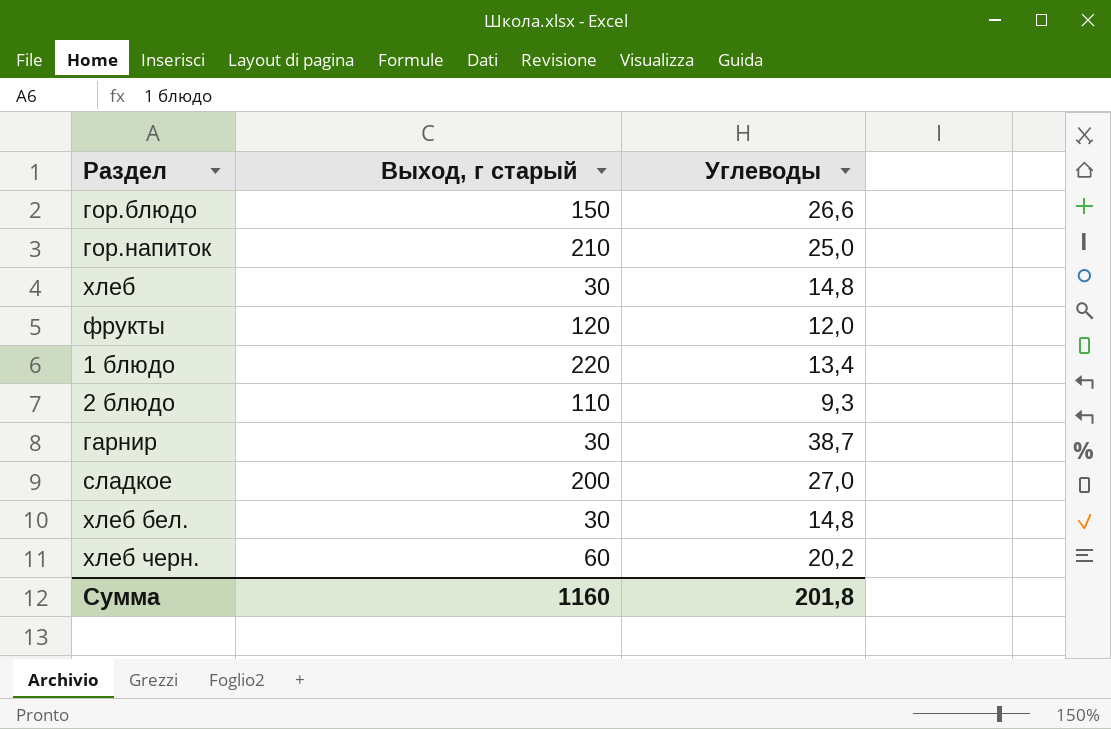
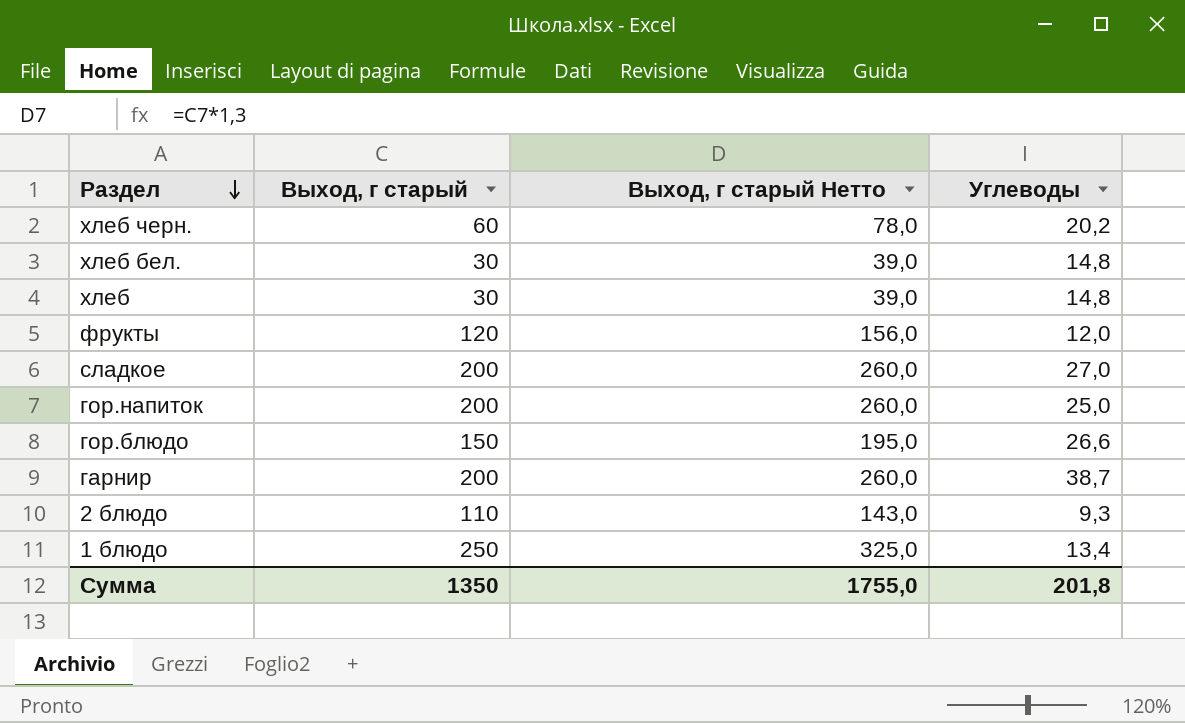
row order: none -> Раздел descending
column Выход, г старый Нетто | formula: none -> [Выход, г старый] * 1,3
гор.напиток | Выход, г старый: 210 -> 200
гарнир | Выход, г старый: 30 -> 200
1 блюдо | Выход, г старый: 220 -> 250
Сумма | Выход, г старый: 1160 -> 1350

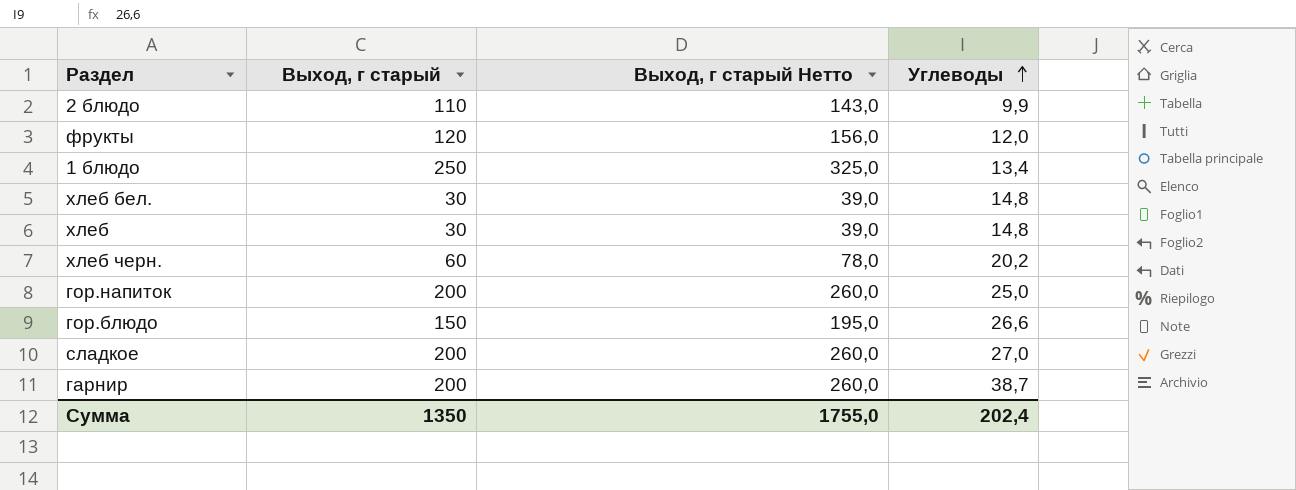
row order: Раздел descending -> Углеводы ascending
2 блюдо | Углеводы: 9,3 -> 9,9
Сумма | Углеводы: 201,8 -> 202,4

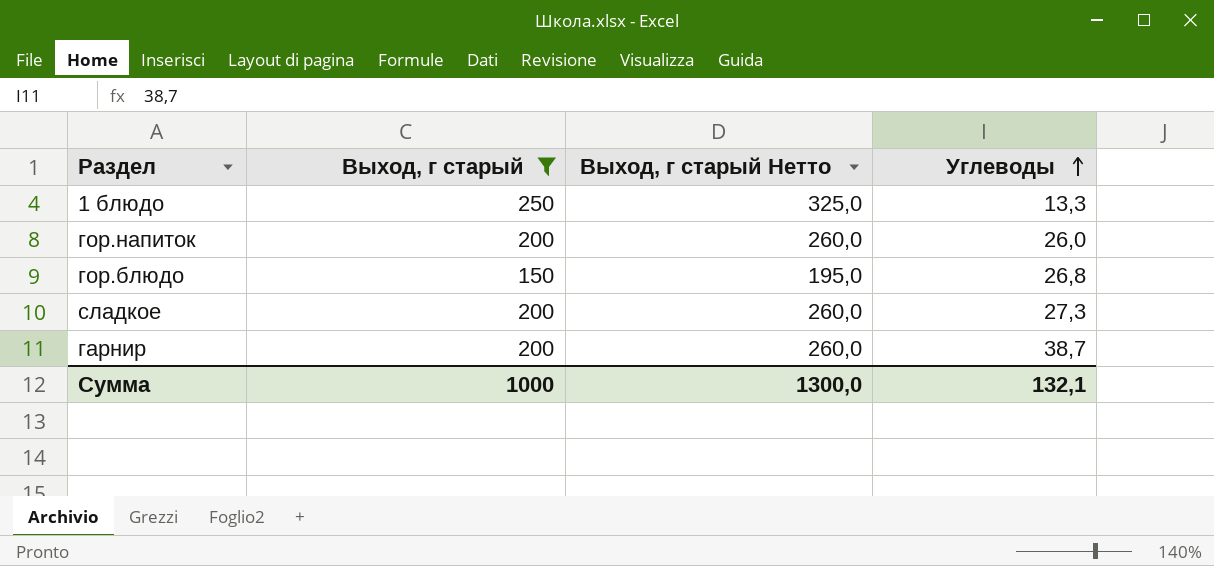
filter: none -> Выход, г старый >= 150
1 блюдо | Углеводы: 13,4 -> 13,3
гор.напиток | Углеводы: 25,0 -> 26,0
гор.блюдо | Углеводы: 26,6 -> 26,8
сладкое | Углеводы: 27,0 -> 27,3
Сумма | Выход, г старый: 1350 -> 1000
Сумма | Выход, г старый Нетто: 1755,0 -> 1300,0
Сумма | Углеводы: 202,4 -> 132,1

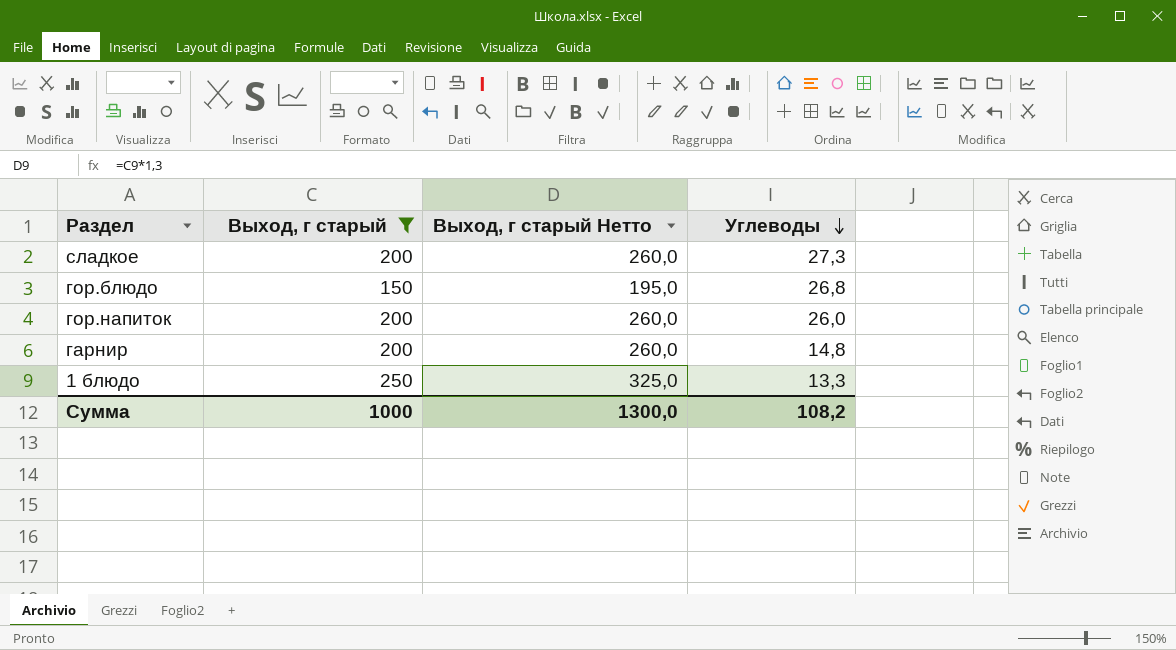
row order: Углеводы ascending -> Углеводы descending
гарнир | Углеводы: 38,7 -> 14,8
Сумма | Углеводы: 132,1 -> 108,2

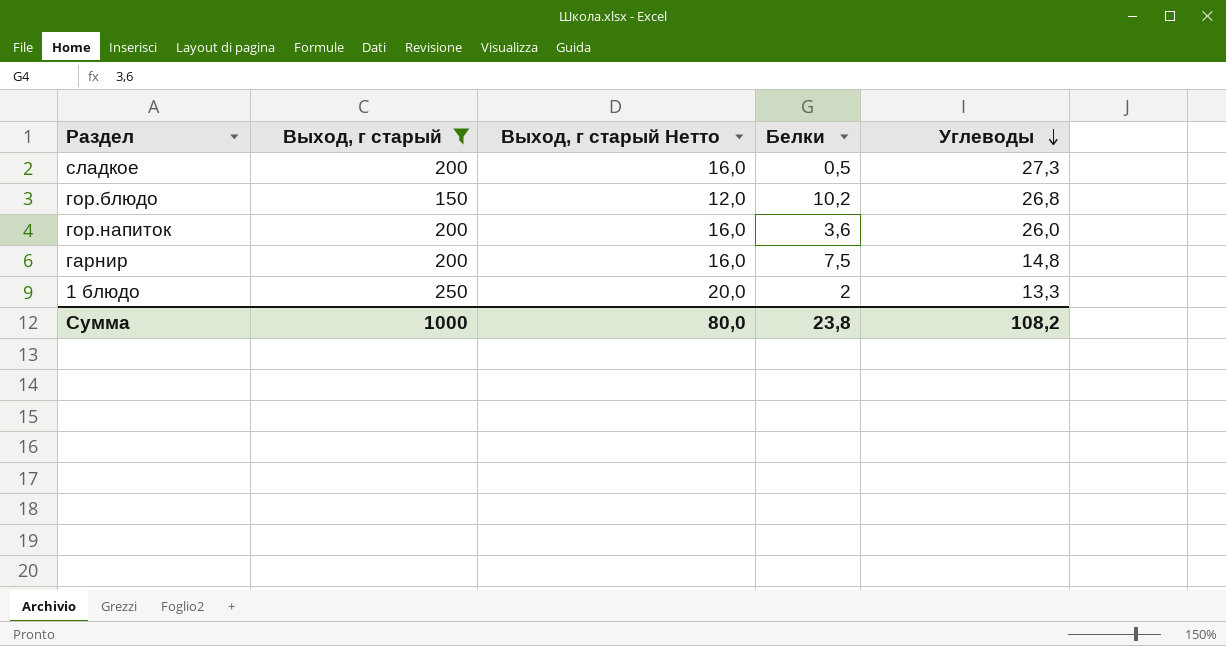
column Выход, г старый Нетто | formula: [Выход, г старый] * 1,3 -> [Выход, г старый] * 0,08
column Белки | position: none -> 4
Сумма | Выход, г старый Нетто: 1300,0 -> 80,0

